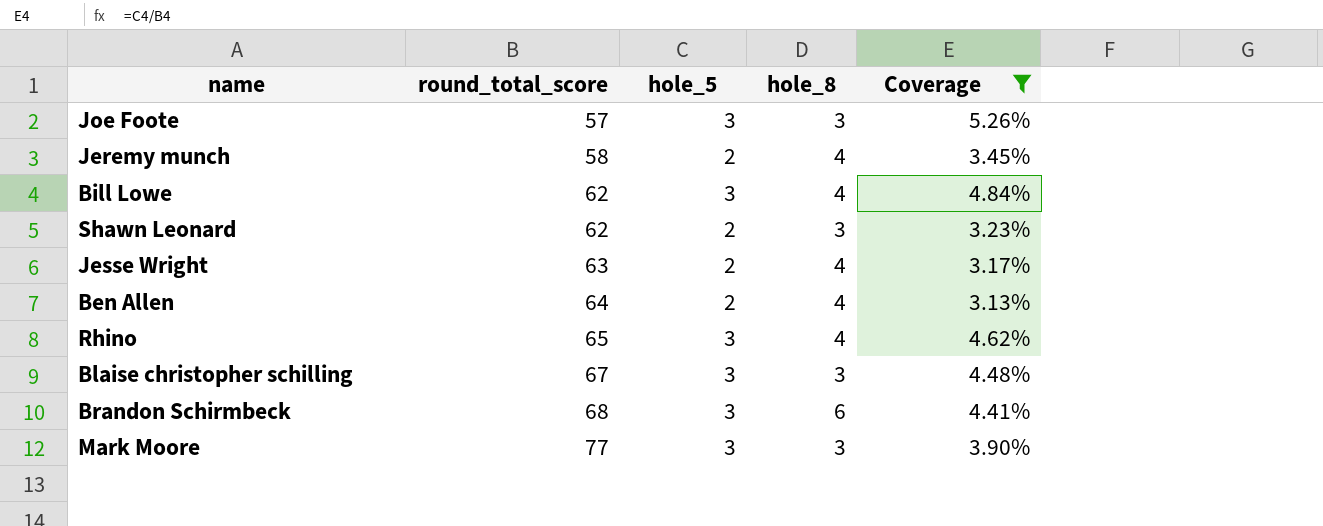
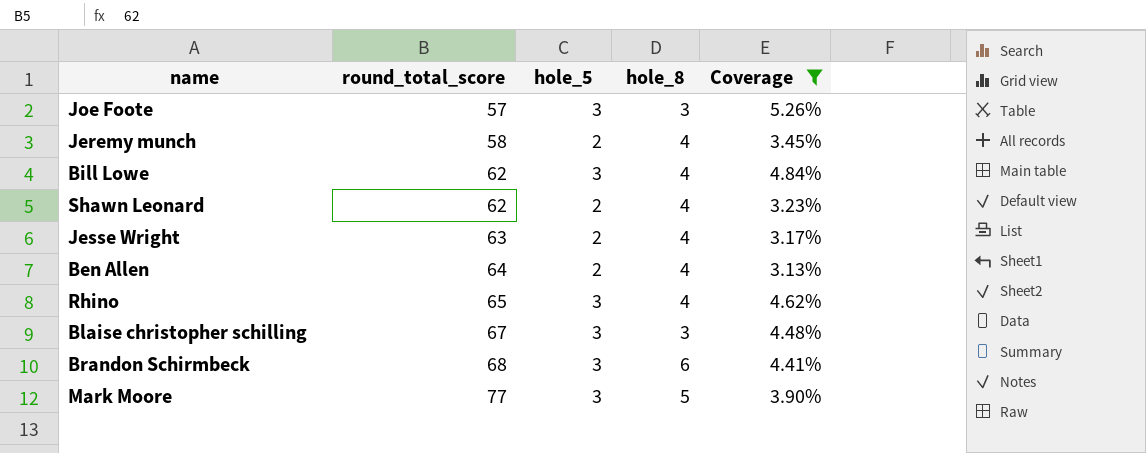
Shawn Leonard | hole_8: 3 -> 4
Mark Moore | hole_8: 3 -> 5

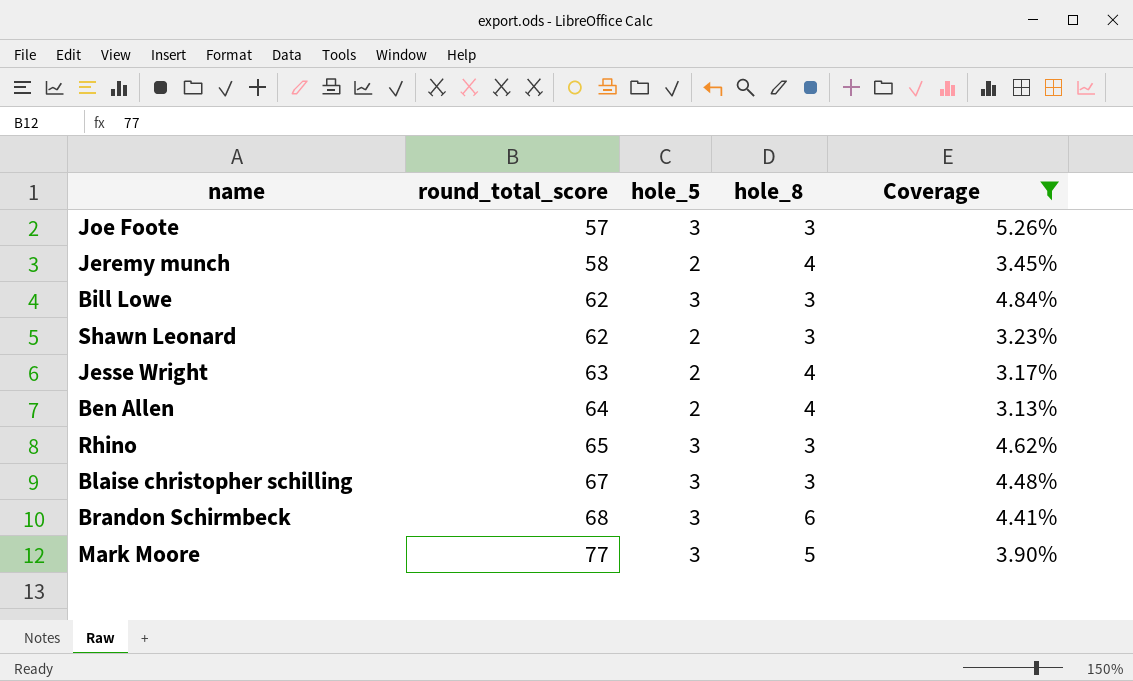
Bill Lowe | hole_8: 4 -> 3
Shawn Leonard | hole_8: 4 -> 3
Rhino | hole_8: 4 -> 3

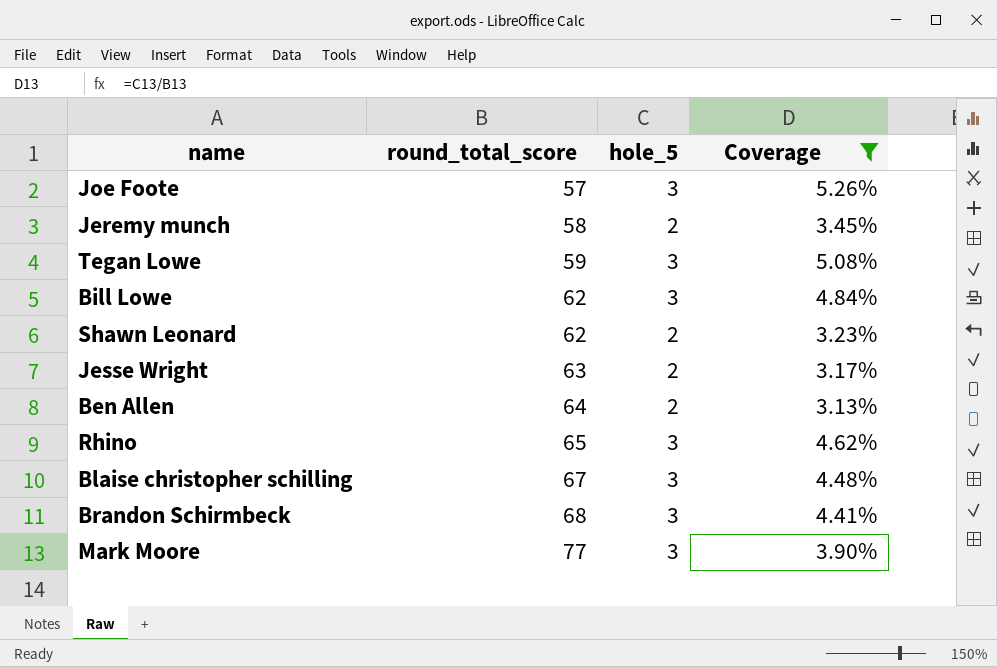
column hole_8 | position: 4 -> none
row Tegan Lowe: none -> 59 | 3 | 5.08%

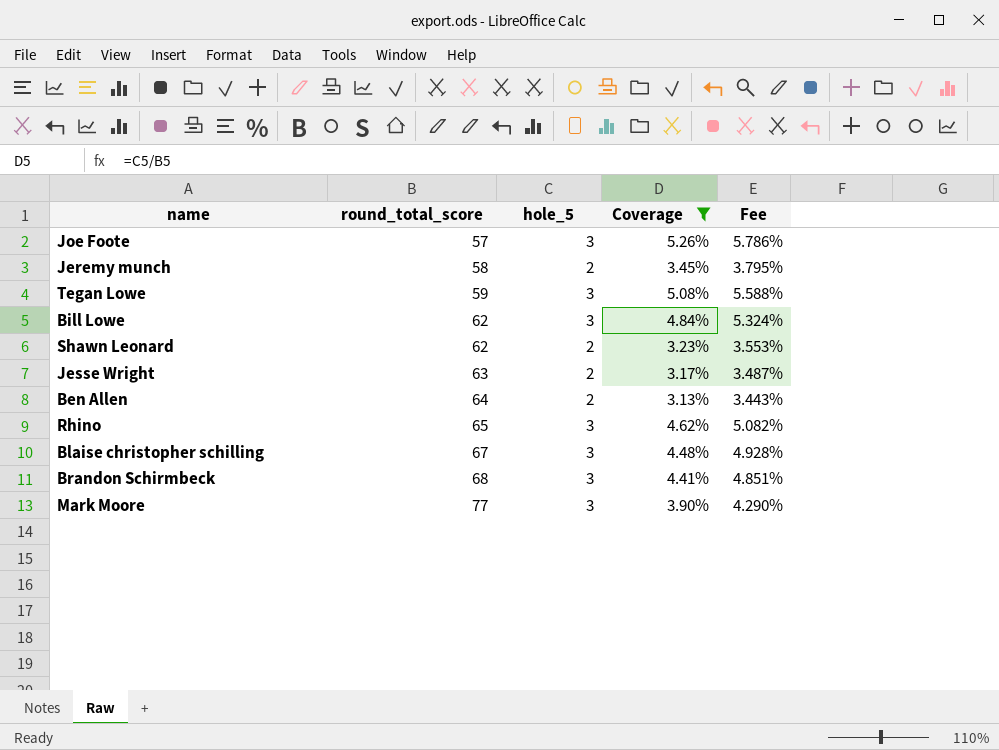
column Fee | formula: none -> [Coverage] * 1.1

